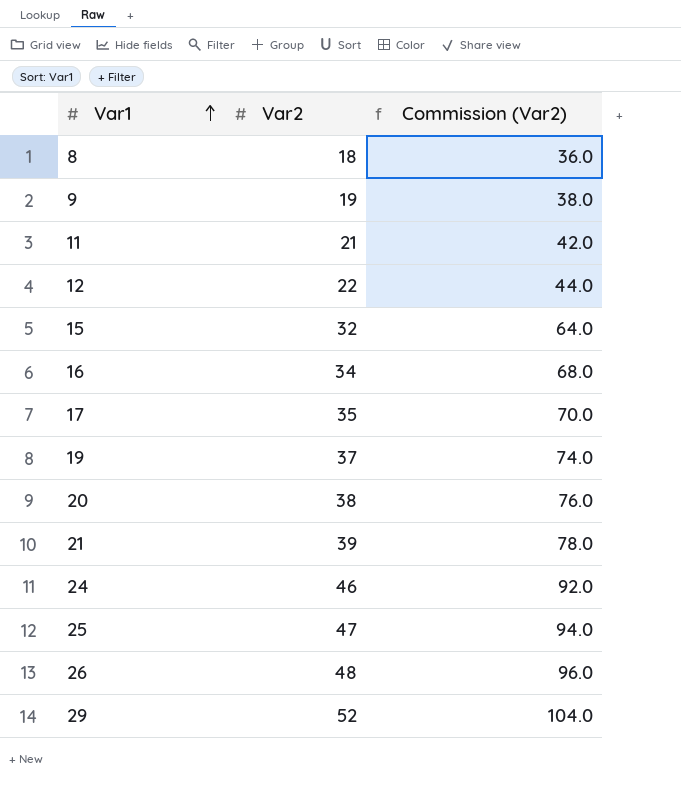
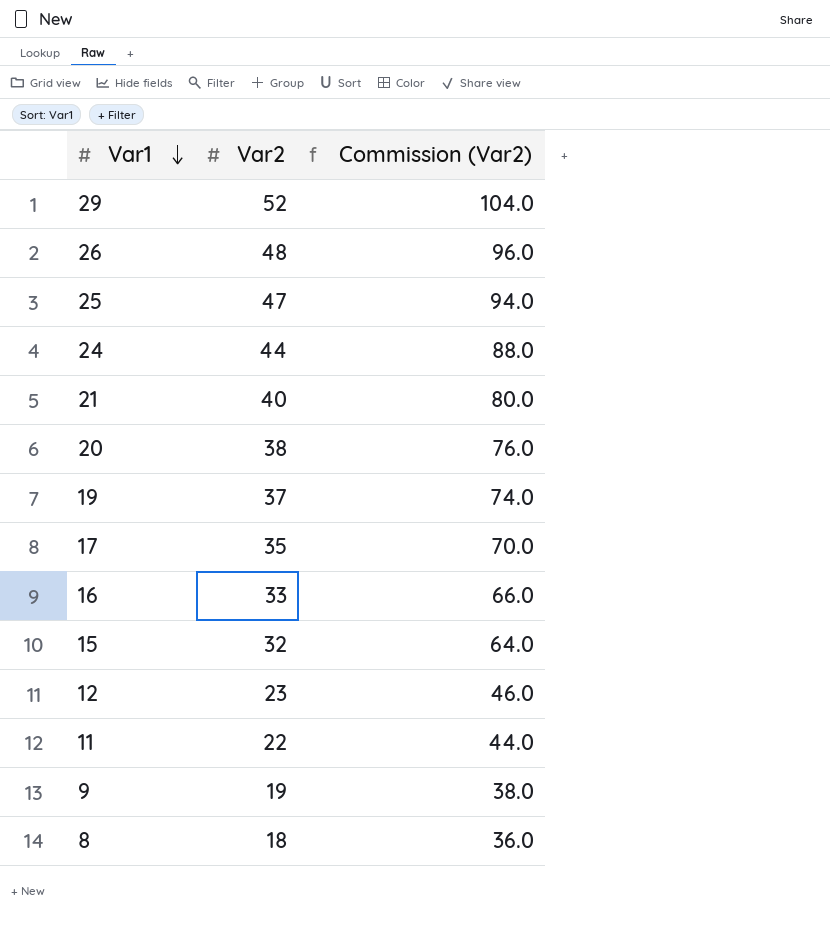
row order: Var1 ascending -> Var1 descending
24 | Var2: 46 -> 44
24 | Commission (Var2): 92.0 -> 88.0
21 | Var2: 39 -> 40
21 | Commission (Var2): 78.0 -> 80.0
16 | Var2: 34 -> 33
16 | Commission (Var2): 68.0 -> 66.0
12 | Var2: 22 -> 23
12 | Commission (Var2): 44.0 -> 46.0
11 | Var2: 21 -> 22
11 | Commission (Var2): 42.0 -> 44.0

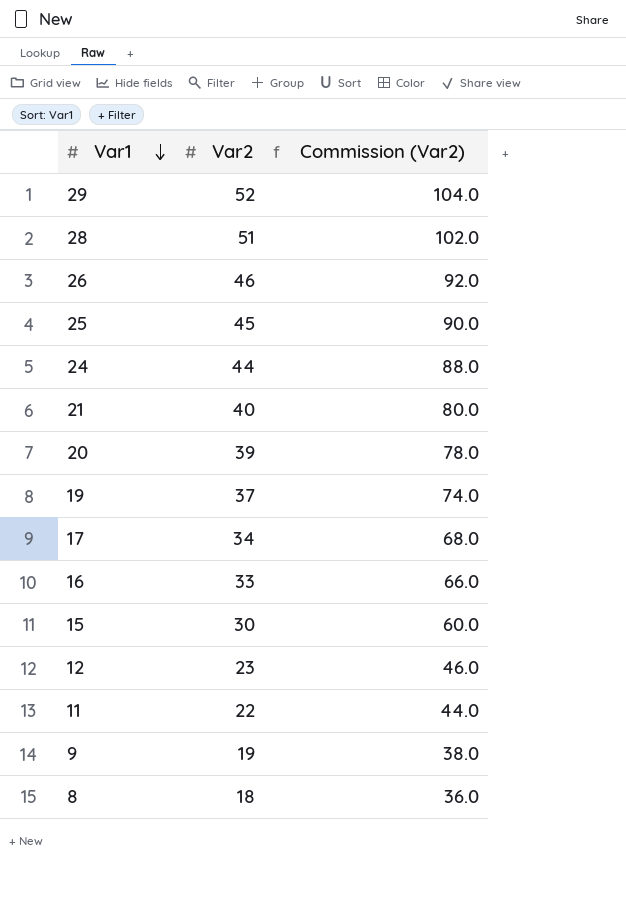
row 28: none -> 51 | 102.0
26 | Var2: 48 -> 46
26 | Commission (Var2): 96.0 -> 92.0
25 | Var2: 47 -> 45
25 | Commission (Var2): 94.0 -> 90.0
20 | Var2: 38 -> 39
20 | Commission (Var2): 76.0 -> 78.0
17 | Var2: 35 -> 34
17 | Commission (Var2): 70.0 -> 68.0
15 | Var2: 32 -> 30
15 | Commission (Var2): 64.0 -> 60.0

